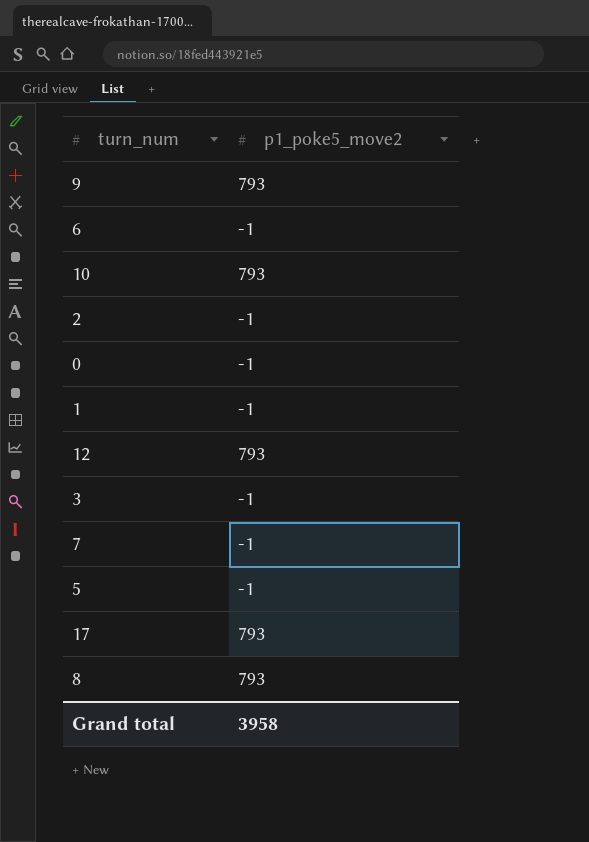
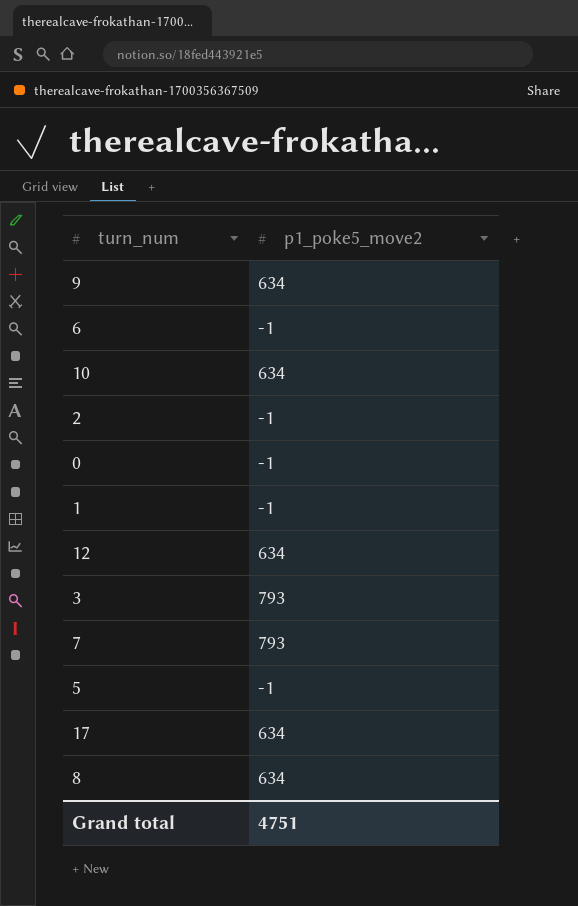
9 | p1_poke5_move2: 793 -> 634
10 | p1_poke5_move2: 793 -> 634
12 | p1_poke5_move2: 793 -> 634
3 | p1_poke5_move2: -1 -> 793
7 | p1_poke5_move2: -1 -> 793
17 | p1_poke5_move2: 793 -> 634
8 | p1_poke5_move2: 793 -> 634
Grand total | p1_poke5_move2: 3958 -> 4751

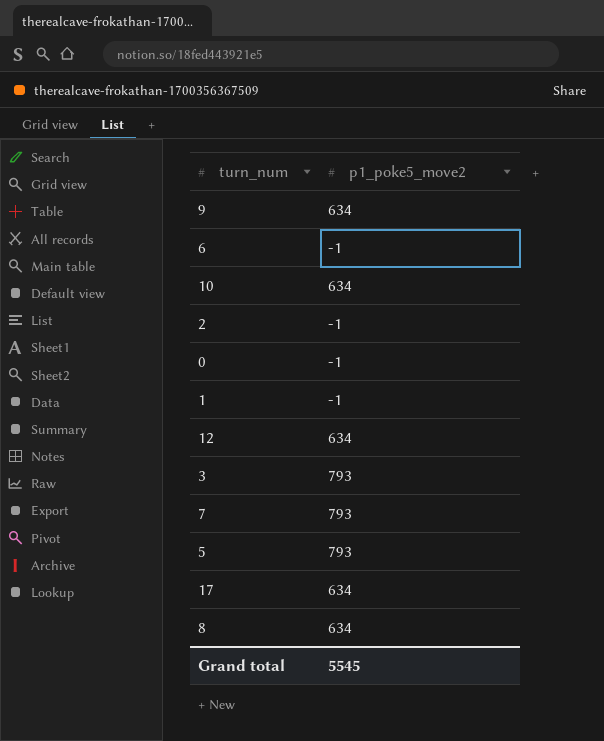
5 | p1_poke5_move2: -1 -> 793
Grand total | p1_poke5_move2: 4751 -> 5545

